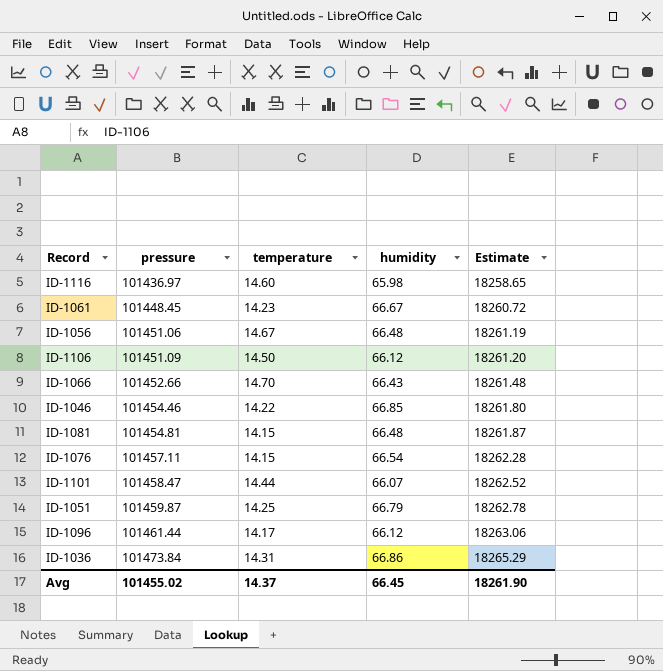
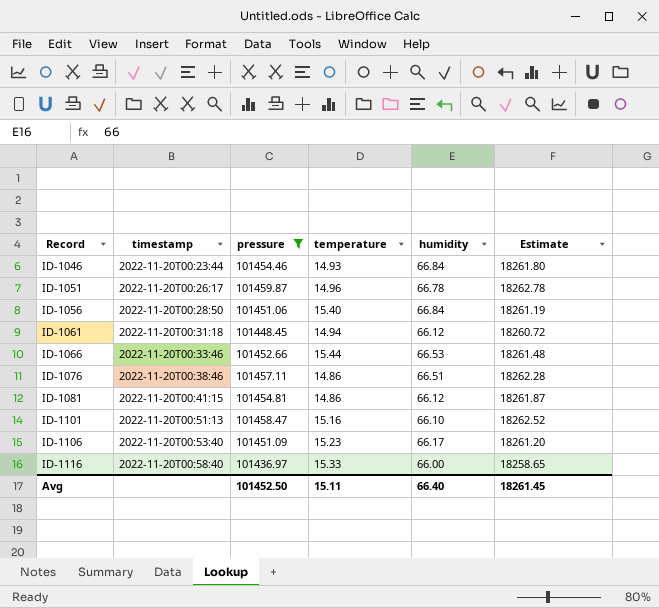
filter: none -> pressure <= 101459.87
row order: pressure ascending -> Record ascending
column timestamp | position: none -> 2
ID-1046 | temperature: 14.22 -> 14.93
ID-1046 | humidity: 66.85 -> 66.84
ID-1051 | temperature: 14.25 -> 14.96
ID-1051 | humidity: 66.79 -> 66.78
ID-1056 | temperature: 14.67 -> 15.40
ID-1056 | humidity: 66.48 -> 66.84
ID-1061 | temperature: 14.23 -> 14.94
ID-1061 | humidity: 66.67 -> 66.12
ID-1066 | temperature: 14.70 -> 15.44
ID-1066 | humidity: 66.43 -> 66.53
ID-1076 | temperature: 14.15 -> 14.86
ID-1076 | humidity: 66.54 -> 66.51
ID-1081 | temperature: 14.15 -> 14.86
ID-1081 | humidity: 66.48 -> 66.12
ID-1101 | temperature: 14.44 -> 15.16
ID-1101 | humidity: 66.07 -> 66.10
ID-1106 | temperature: 14.50 -> 15.23
ID-1106 | humidity: 66.12 -> 66.17
ID-1116 | temperature: 14.60 -> 15.33
ID-1116 | humidity: 65.98 -> 66.00
Avg | pressure: 101455.02 -> 101452.50
Avg | temperature: 14.37 -> 15.11
Avg | humidity: 66.45 -> 66.40
Avg | Estimate: 18261.90 -> 18261.45

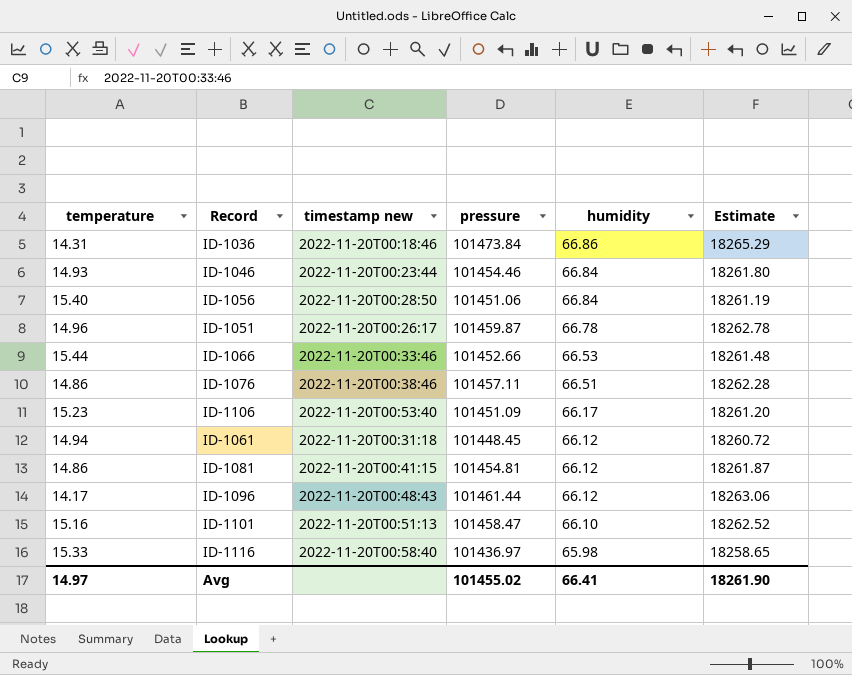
filter: pressure <= 101459.87 -> none
row order: Record ascending -> humidity descending
column temperature | position: 4 -> 1
column name: timestamp -> timestamp new
ID-1116 | humidity: 66.00 -> 65.98
Avg | temperature: 15.11 -> 14.97
Avg | pressure: 101452.50 -> 101455.02
Avg | humidity: 66.40 -> 66.41
Avg | Estimate: 18261.45 -> 18261.90

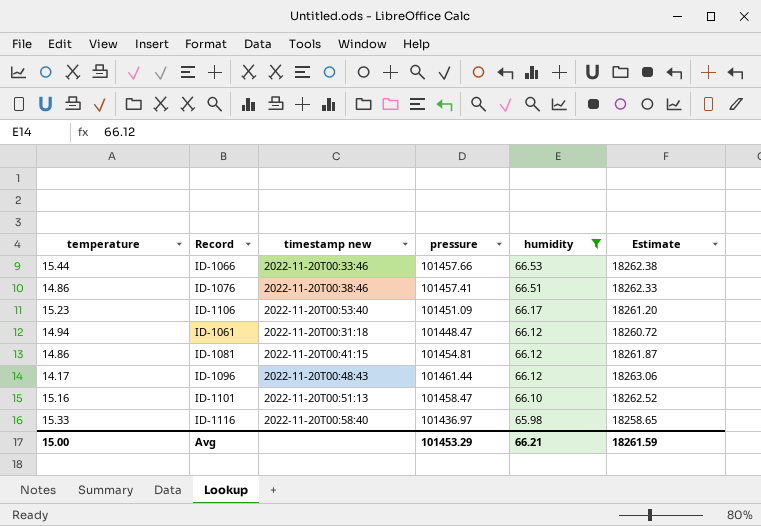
filter: none -> humidity <= 66.53
ID-1066 | pressure: 101452.66 -> 101457.66
ID-1066 | Estimate: 18261.48 -> 18262.38
ID-1076 | pressure: 101457.11 -> 101457.41
ID-1076 | Estimate: 18262.28 -> 18262.33
ID-1061 | pressure: 101448.45 -> 101448.47
Avg | temperature: 14.97 -> 15.00
Avg | pressure: 101455.02 -> 101453.29
Avg | humidity: 66.41 -> 66.21
Avg | Estimate: 18261.90 -> 18261.59

